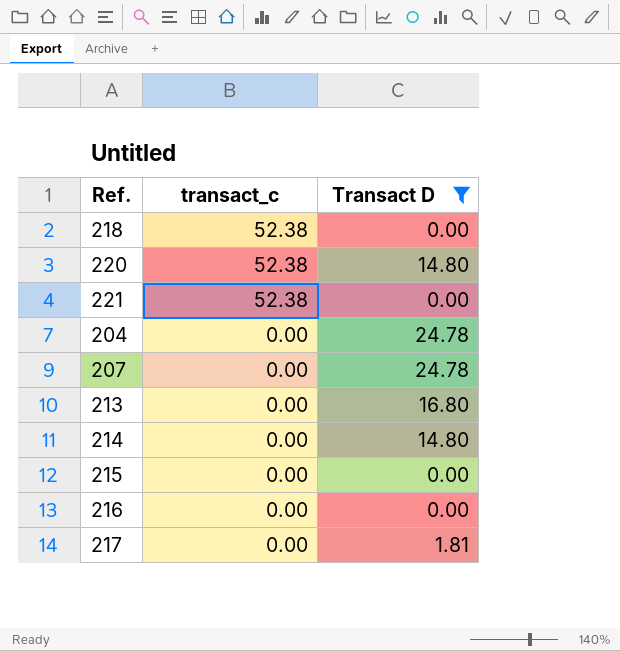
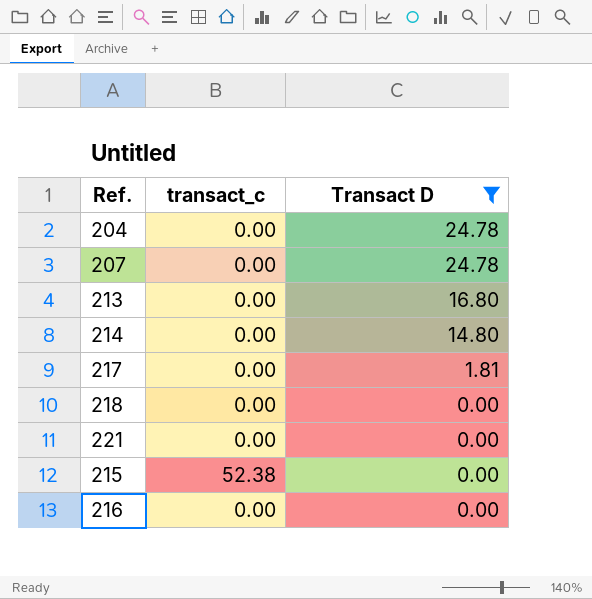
row order: transact_c descending -> Transact D descending
row 220: 52.38 | 14.80 -> none
218 | transact_c: 52.38 -> 0.00
221 | transact_c: 52.38 -> 0.00
215 | transact_c: 0.00 -> 52.38

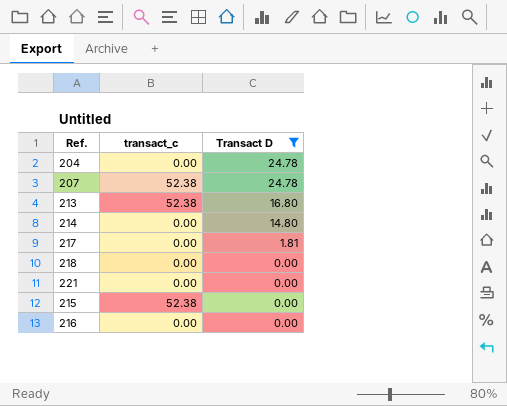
207 | transact_c: 0.00 -> 52.38
213 | transact_c: 0.00 -> 52.38

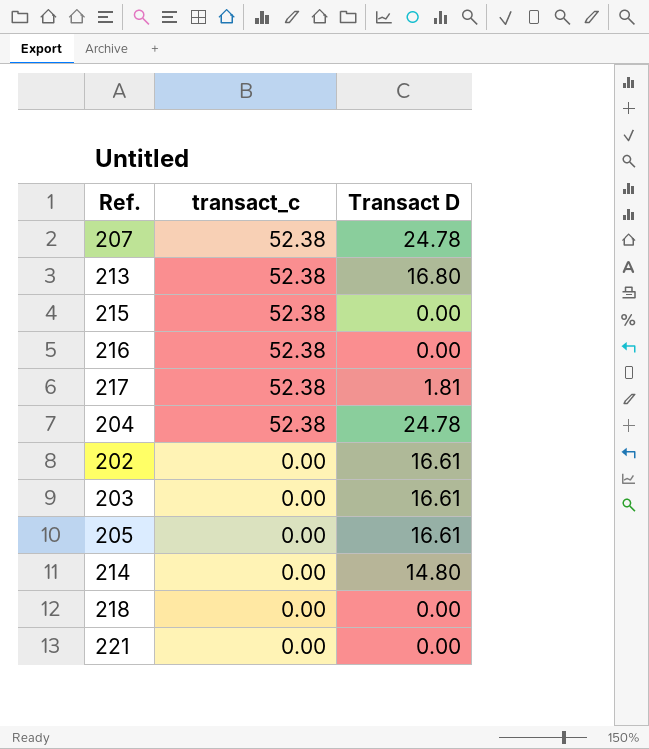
filter: Transact D != 16.61 -> none
row order: Transact D descending -> transact_c descending
216 | transact_c: 0.00 -> 52.38
217 | transact_c: 0.00 -> 52.38
204 | transact_c: 0.00 -> 52.38

